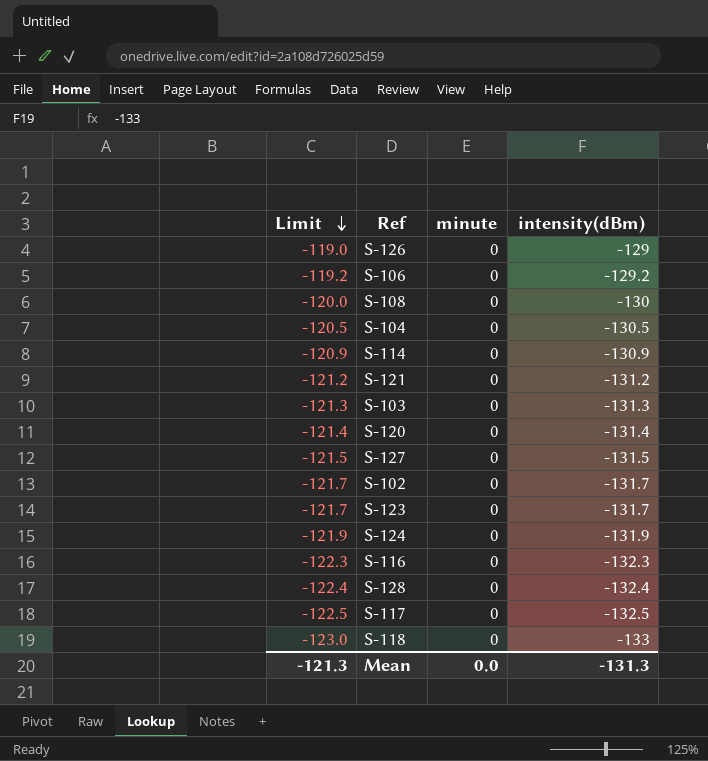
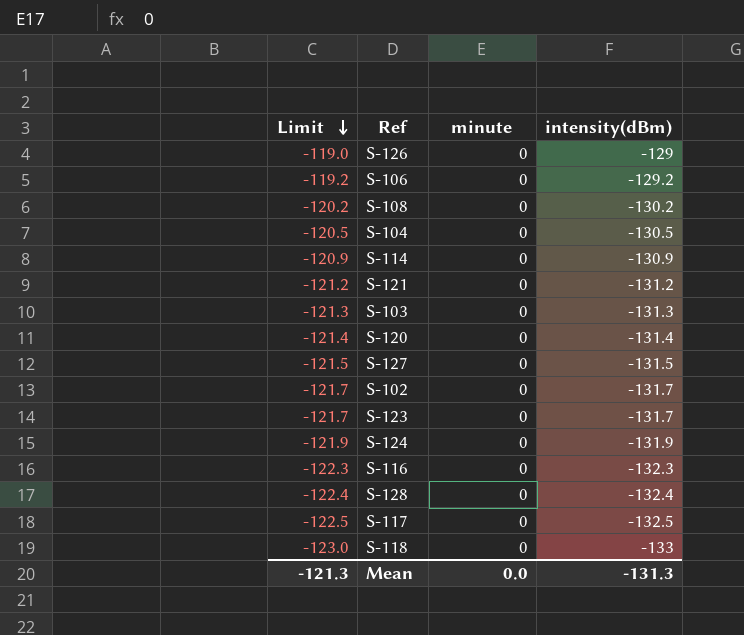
S-108 | Limit: -120.0 -> -120.2
S-108 | intensity(dBm): -130 -> -130.2

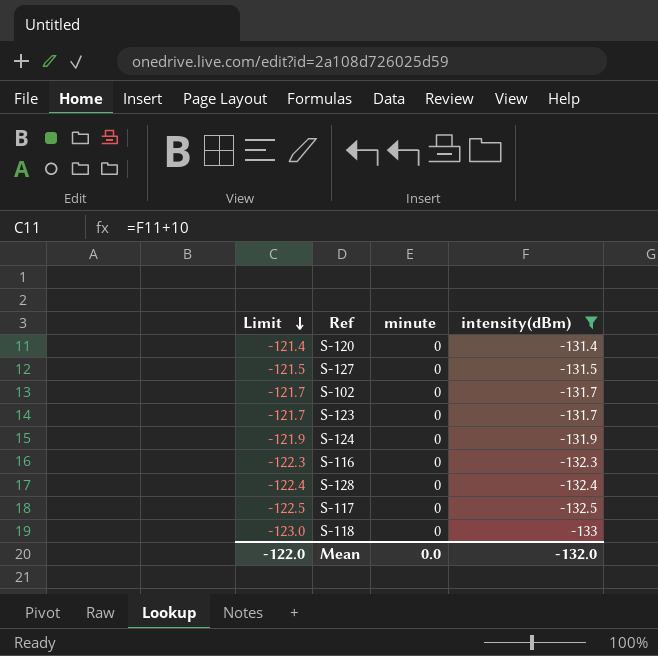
filter: none -> intensity(dBm) <= -131.4
Mean | Limit: -121.3 -> -122.0
Mean | intensity(dBm): -131.3 -> -132.0

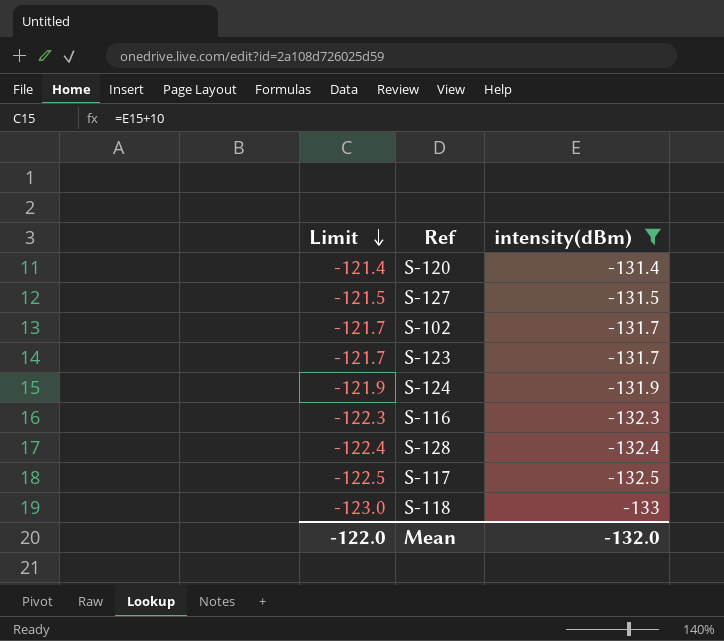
column minute | position: 3 -> none

